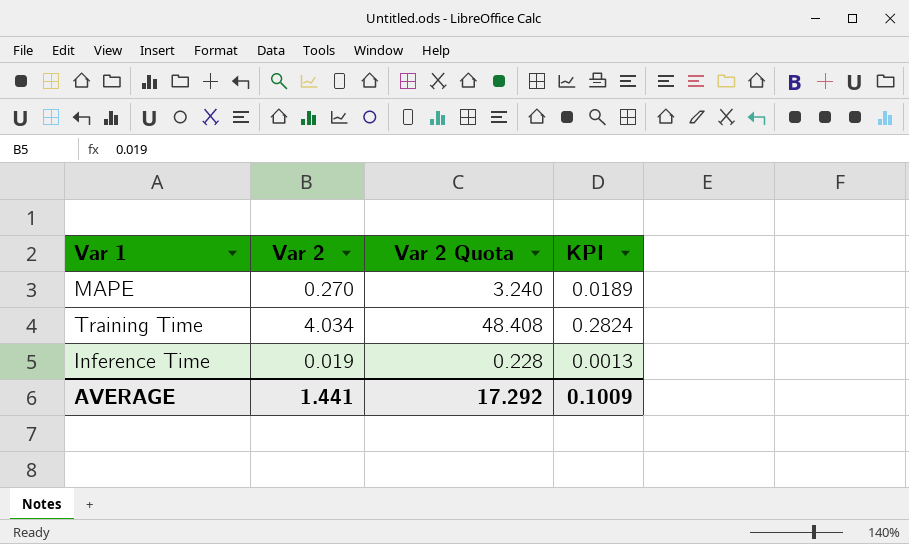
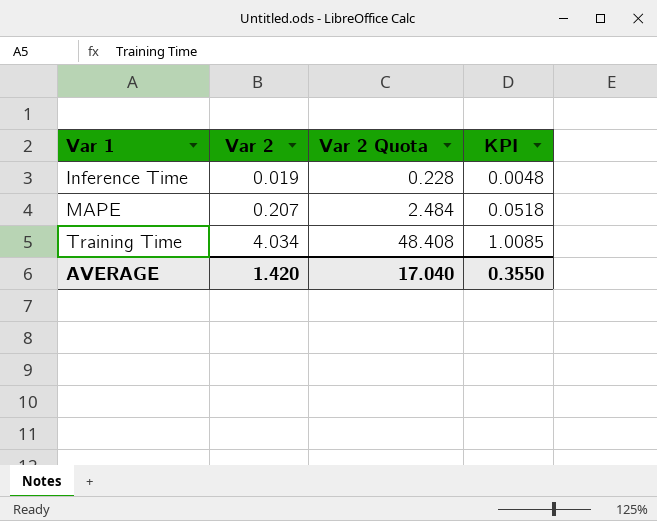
row order: none -> Var 1 ascending
column KPI | formula: [Var 2] * 0.07 -> [Var 2] * 0.25
MAPE | Var 2: 0.270 -> 0.207
MAPE | Var 2 Quota: 3.240 -> 2.484
AVERAGE | Var 2: 1.441 -> 1.420
AVERAGE | Var 2 Quota: 17.292 -> 17.040
AVERAGE | KPI: 0.1009 -> 0.3550

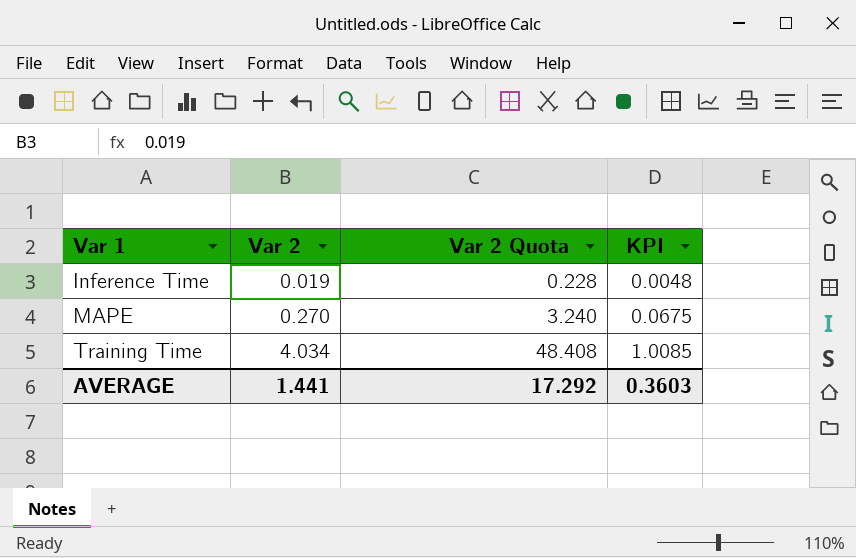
MAPE | Var 2: 0.207 -> 0.270
MAPE | Var 2 Quota: 2.484 -> 3.240
MAPE | KPI: 0.0518 -> 0.0675
AVERAGE | Var 2: 1.420 -> 1.441
AVERAGE | Var 2 Quota: 17.040 -> 17.292
AVERAGE | KPI: 0.3550 -> 0.3603

